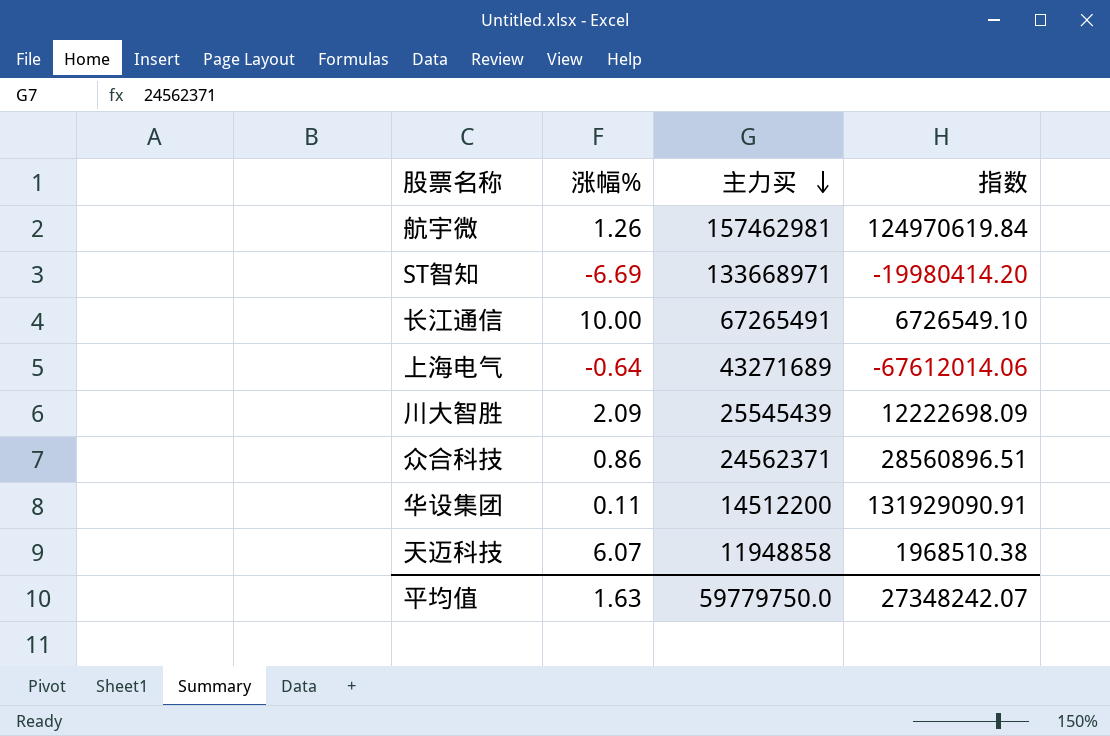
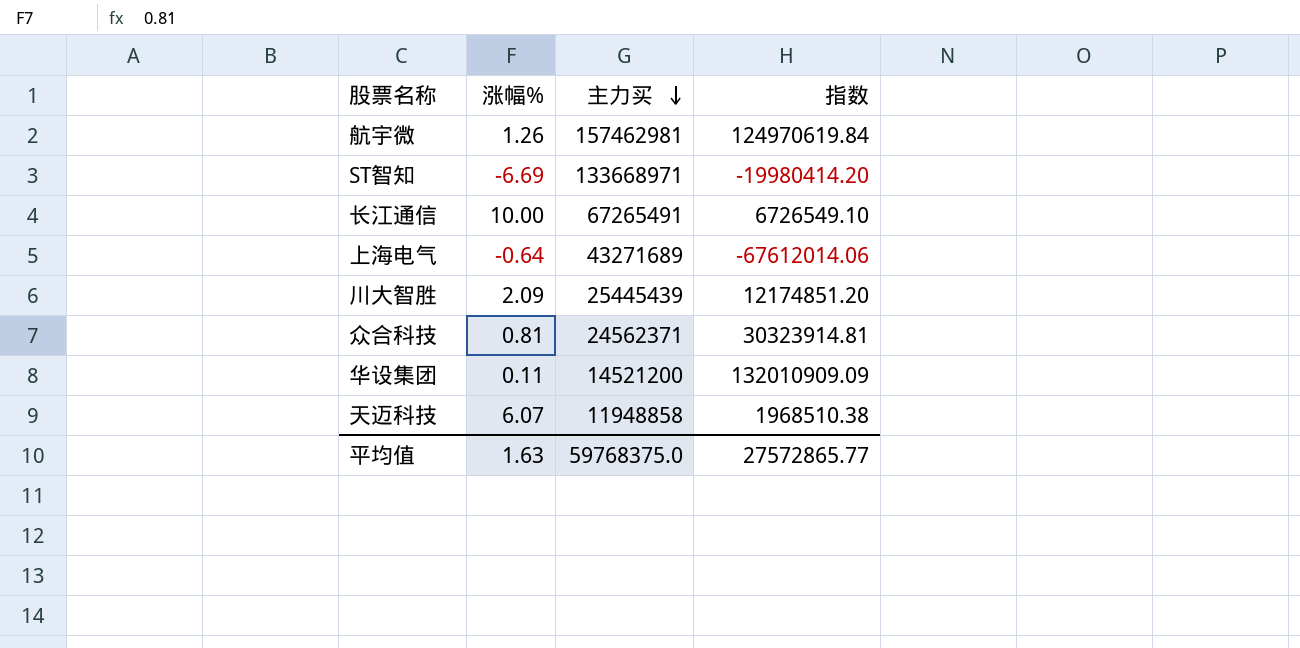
川大智胜 | 主力买: 25545439 -> 25445439
川大智胜 | 指数: 12222698.09 -> 12174851.20
众合科技 | 涨幅%: 0.86 -> 0.81
众合科技 | 指数: 28560896.51 -> 30323914.81
华设集团 | 主力买: 14512200 -> 14521200
华设集团 | 指数: 131929090.91 -> 132010909.09
平均值 | 主力买: 59779750.0 -> 59768375.0
平均值 | 指数: 27348242.07 -> 27572865.77

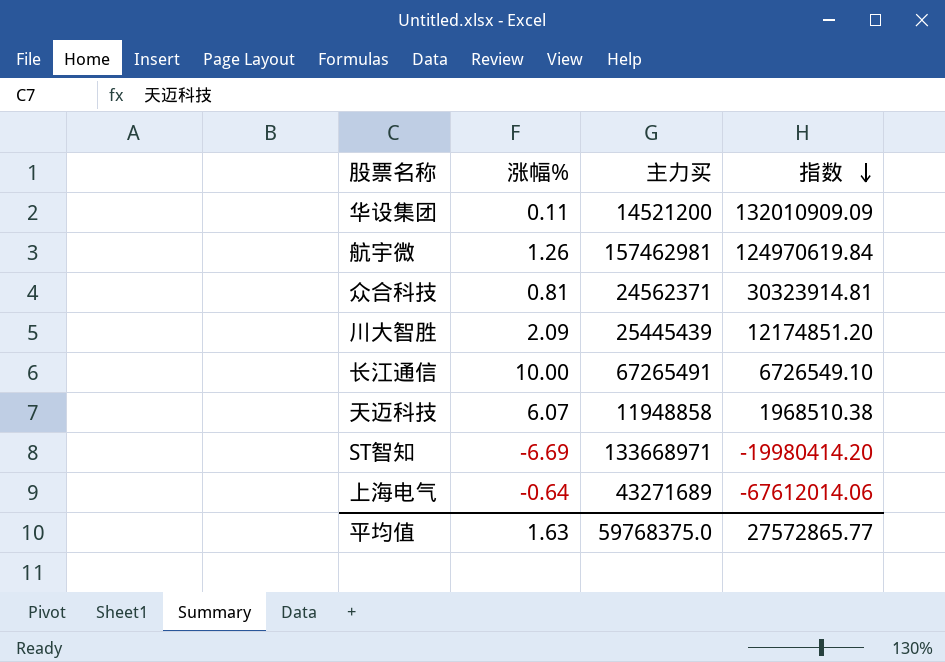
row order: 主力买 descending -> 指数 descending

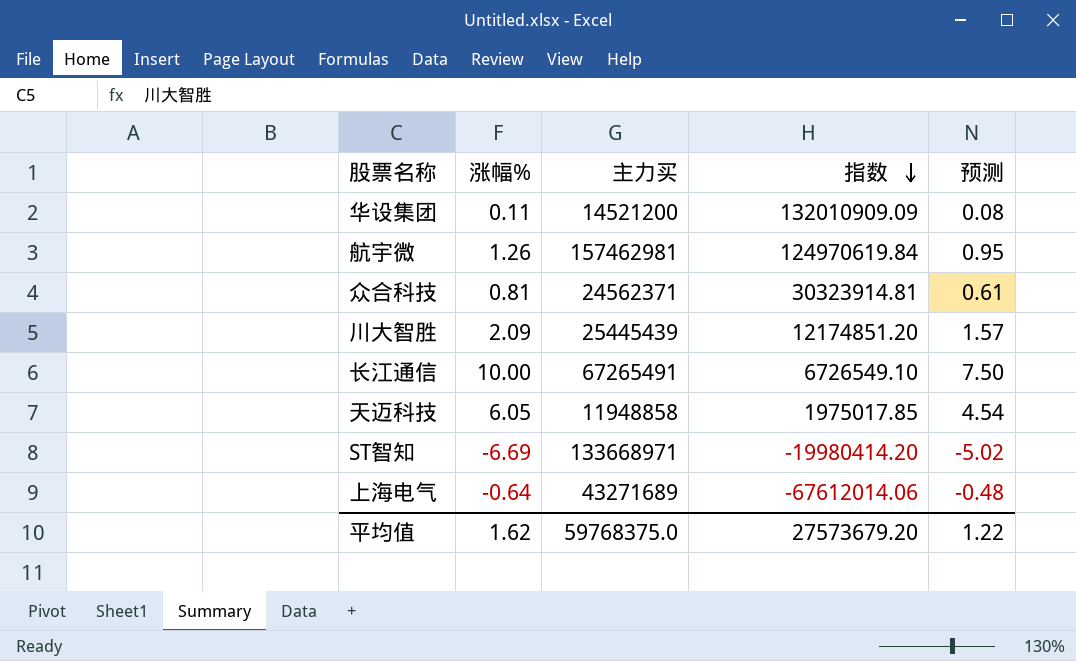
column 预测 | formula: none -> [涨幅%] * 0.75
天迈科技 | 涨幅%: 6.07 -> 6.05
天迈科技 | 指数: 1968510.38 -> 1975017.85
平均值 | 涨幅%: 1.63 -> 1.62
平均值 | 指数: 27572865.77 -> 27573679.20

